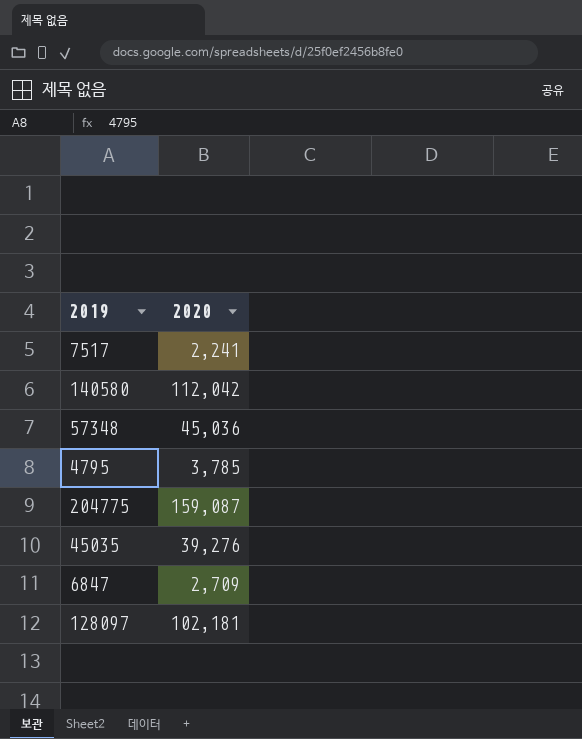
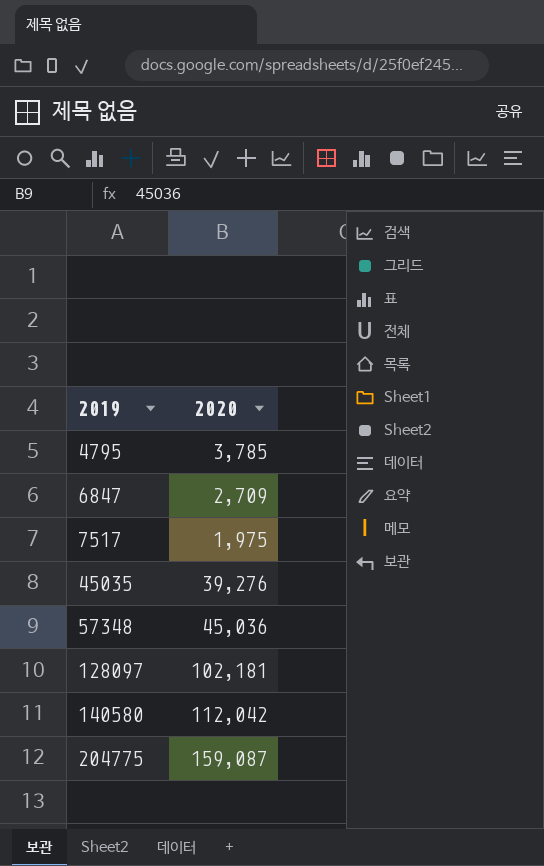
row order: none -> 2019 ascending
7517 | 2020: 2,241 -> 1,975

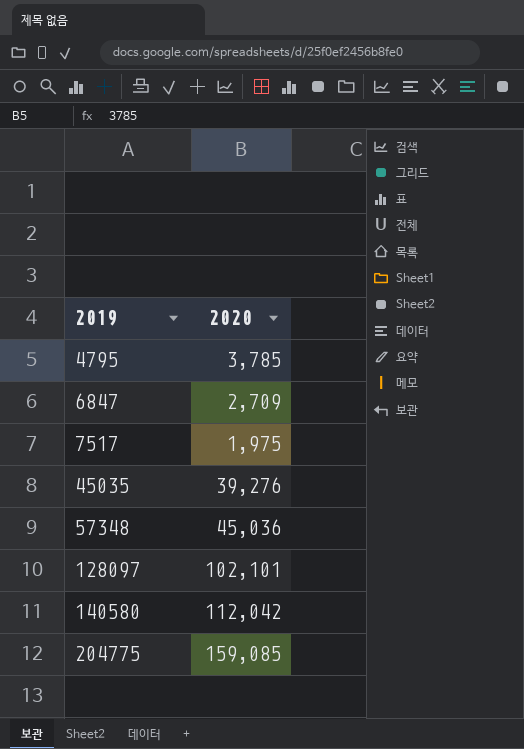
128097 | 2020: 102,181 -> 102,101
204775 | 2020: 159,087 -> 159,085

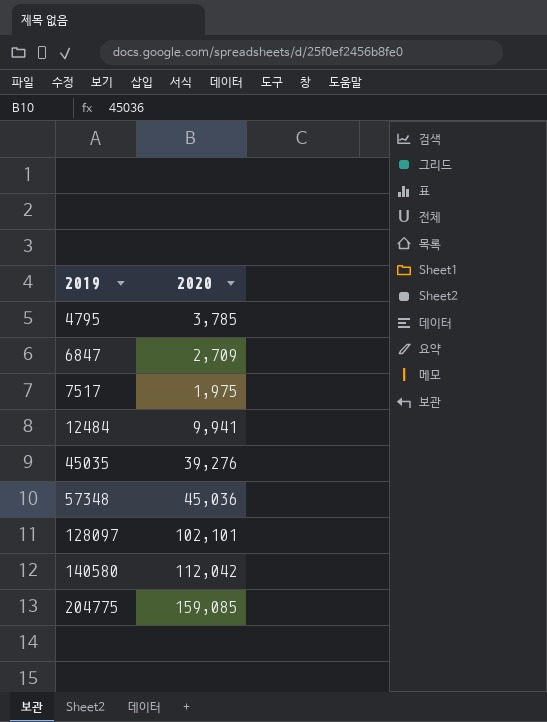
row 12484: none -> 9,941

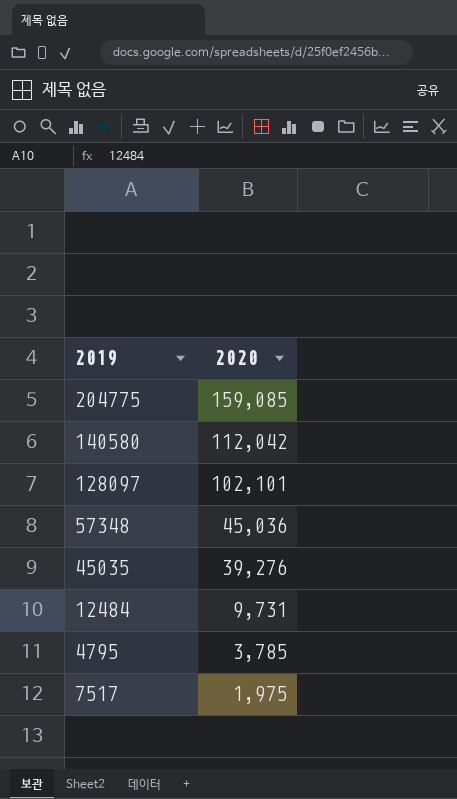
row order: 2019 ascending -> 2020 descending
row 6847: 2,709 -> none
12484 | 2020: 9,941 -> 9,731

